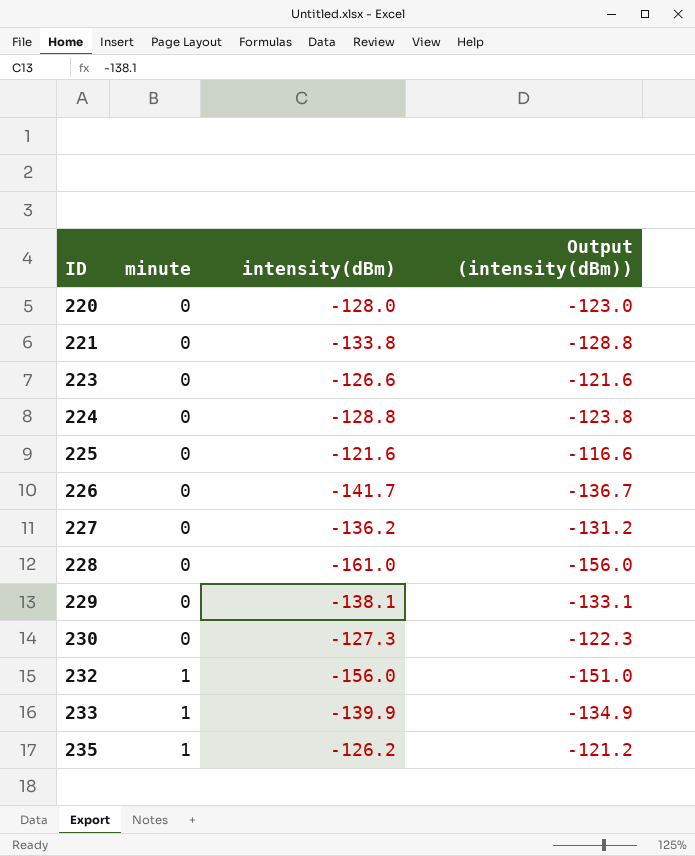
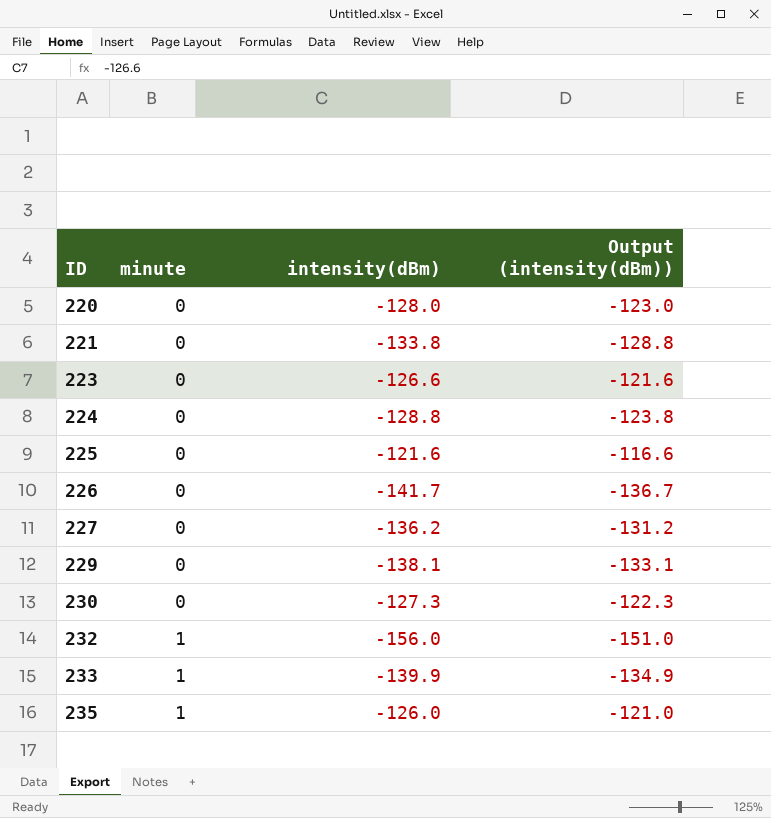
row 228: 0 | -161.0 | -156.0 -> none
235 | intensity(dBm): -126.2 -> -126.0
235 | Output (intensity(dBm)): -121.2 -> -121.0

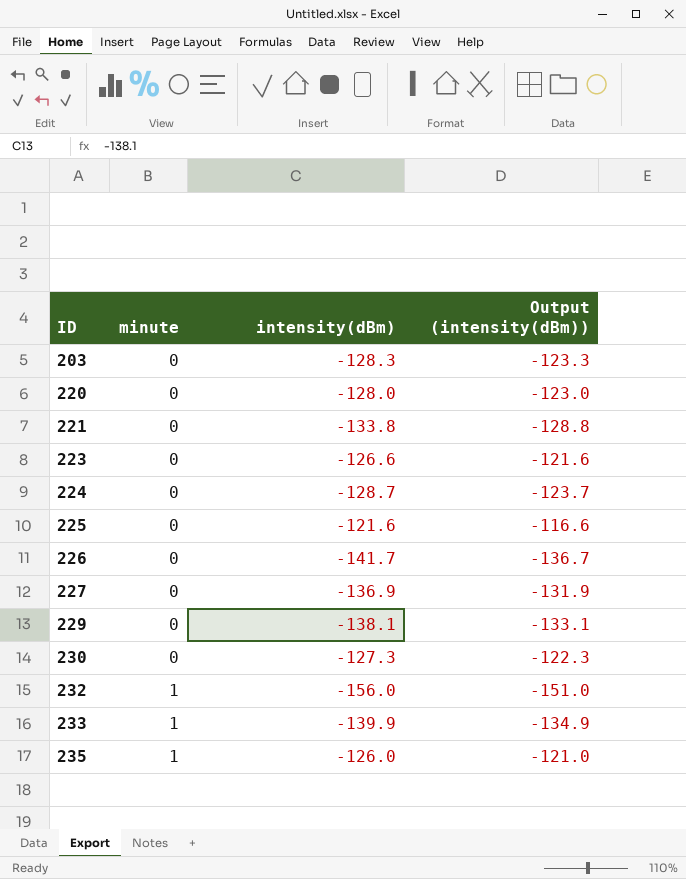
row 203: none -> 0 | -128.3 | -123.3
224 | intensity(dBm): -128.8 -> -128.7
224 | Output (intensity(dBm)): -123.8 -> -123.7
227 | intensity(dBm): -136.2 -> -136.9
227 | Output (intensity(dBm)): -131.2 -> -131.9

